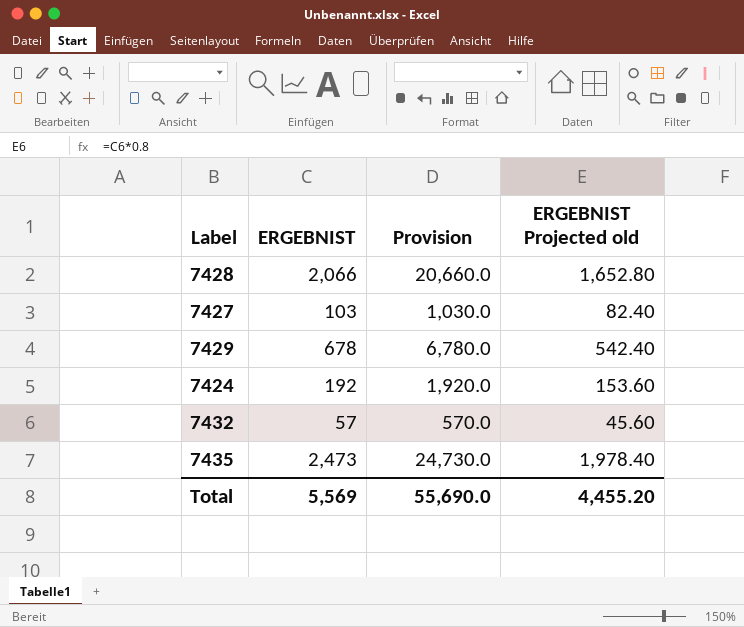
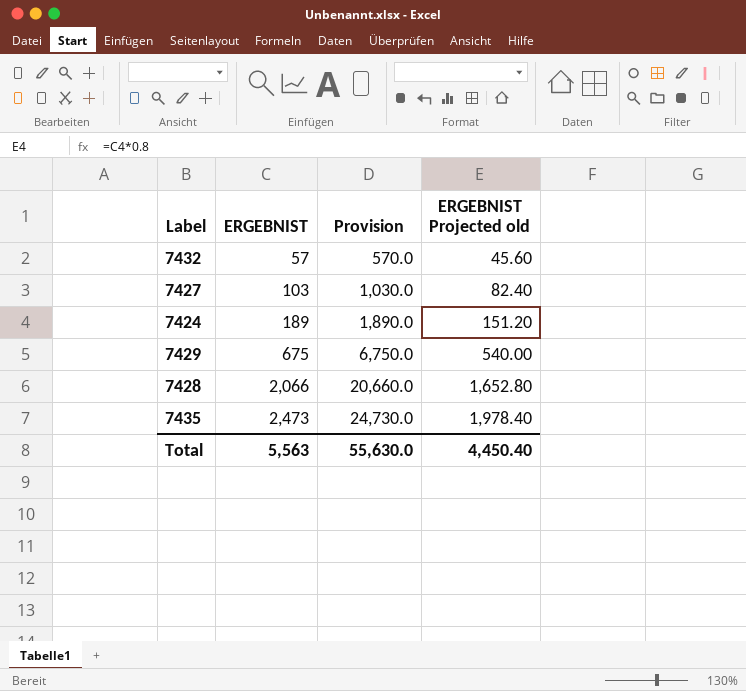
row order: none -> ERGEBNIST ascending
7424 | ERGEBNIST: 192 -> 189
7424 | Provision: 1,920.0 -> 1,890.0
7424 | ERGEBNIST Projected old: 153.60 -> 151.20
7429 | ERGEBNIST: 678 -> 675
7429 | Provision: 6,780.0 -> 6,750.0
7429 | ERGEBNIST Projected old: 542.40 -> 540.00
Total | ERGEBNIST: 5,569 -> 5,563
Total | Provision: 55,690.0 -> 55,630.0
Total | ERGEBNIST Projected old: 4,455.20 -> 4,450.40

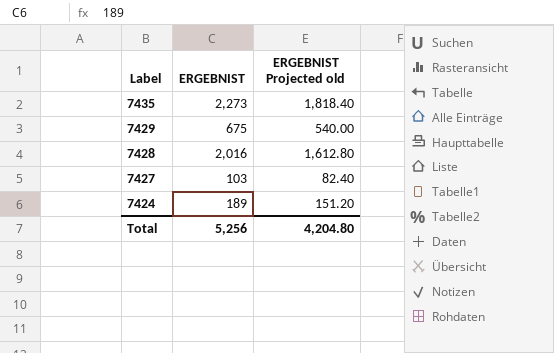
row order: ERGEBNIST ascending -> Label descending
column Provision | formula: [ERGEBNIST] * 10 -> none
row 7432: 57 | 570.0 | 45.60 -> none
7435 | ERGEBNIST: 2,473 -> 2,273
7435 | ERGEBNIST Projected old: 1,978.40 -> 1,818.40
7428 | ERGEBNIST: 2,066 -> 2,016
7428 | ERGEBNIST Projected old: 1,652.80 -> 1,612.80
Total | ERGEBNIST: 5,563 -> 5,256
Total | ERGEBNIST Projected old: 4,450.40 -> 4,204.80

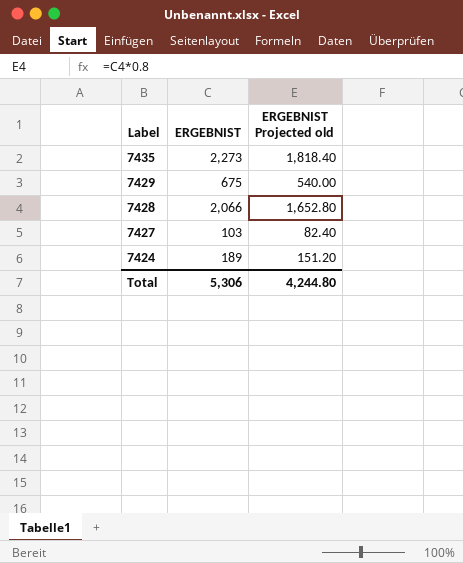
7428 | ERGEBNIST: 2,016 -> 2,066
7428 | ERGEBNIST Projected old: 1,612.80 -> 1,652.80
Total | ERGEBNIST: 5,256 -> 5,306
Total | ERGEBNIST Projected old: 4,204.80 -> 4,244.80

